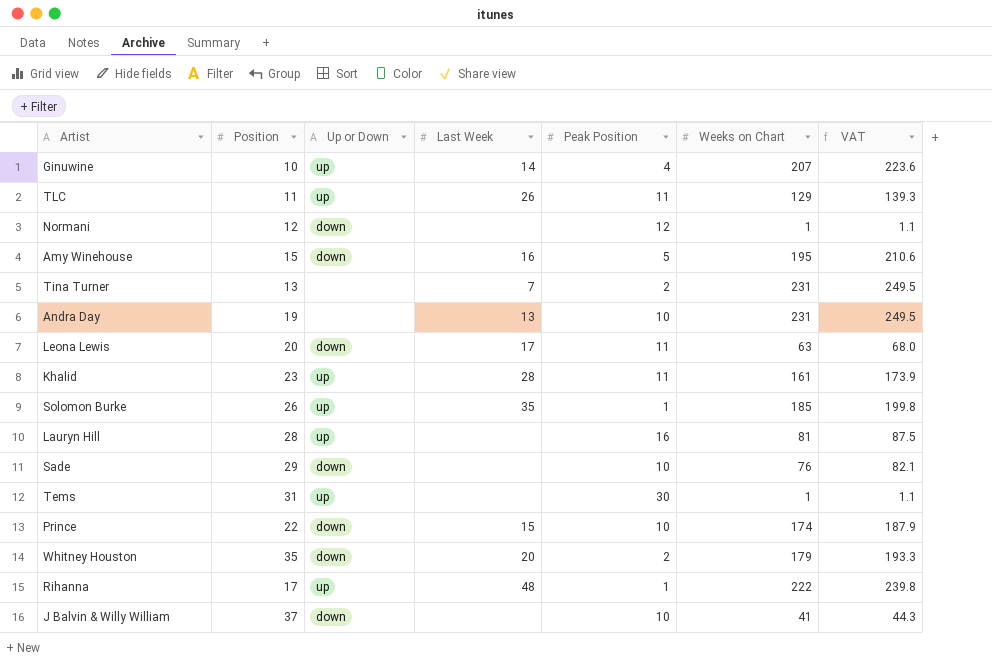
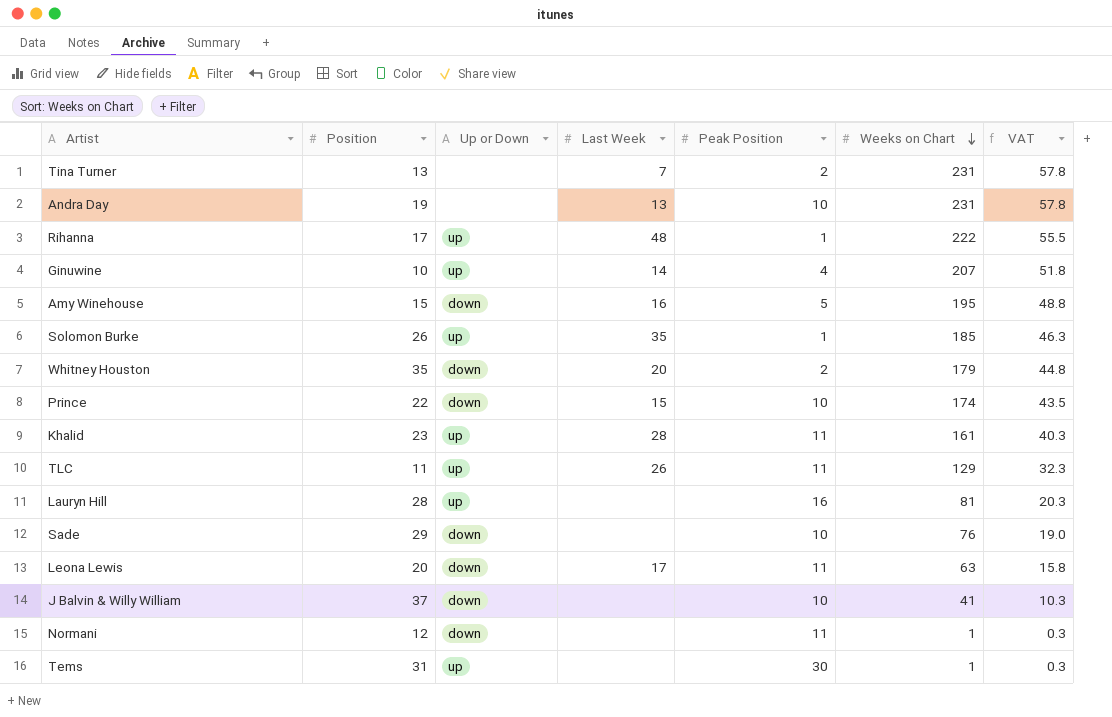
row order: none -> Weeks on Chart descending
column VAT | formula: [Weeks on Chart] * 1.08 -> [Weeks on Chart] * 0.25
Normani | Peak Position: 12 -> 11

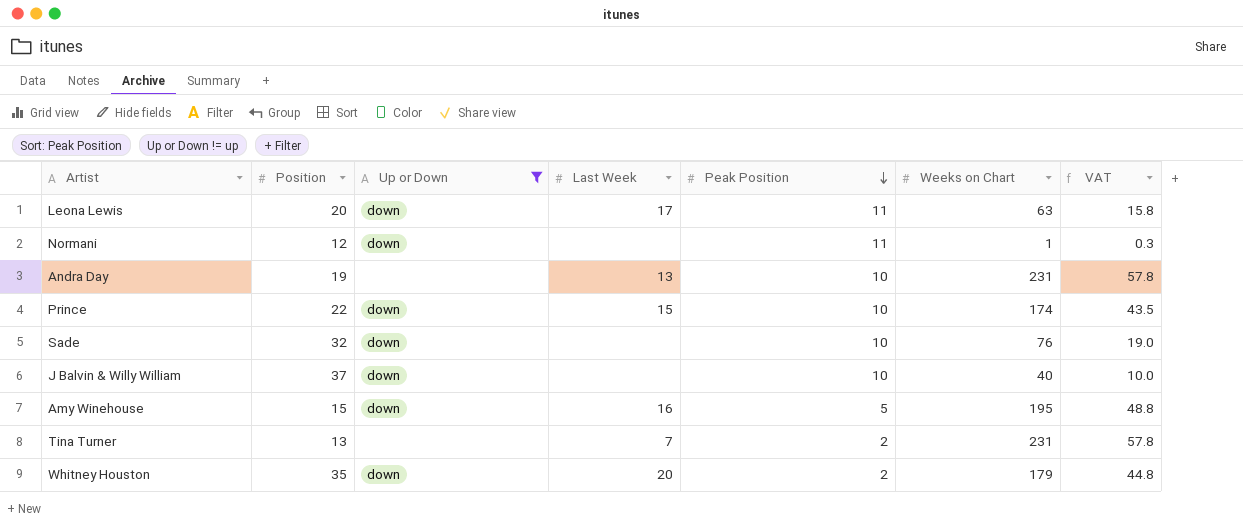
filter: none -> Up or Down != up
row order: Weeks on Chart descending -> Peak Position descending
Sade | Position: 29 -> 32
J Balvin & Willy William | Weeks on Chart: 41 -> 40
J Balvin & Willy William | VAT: 10.3 -> 10.0

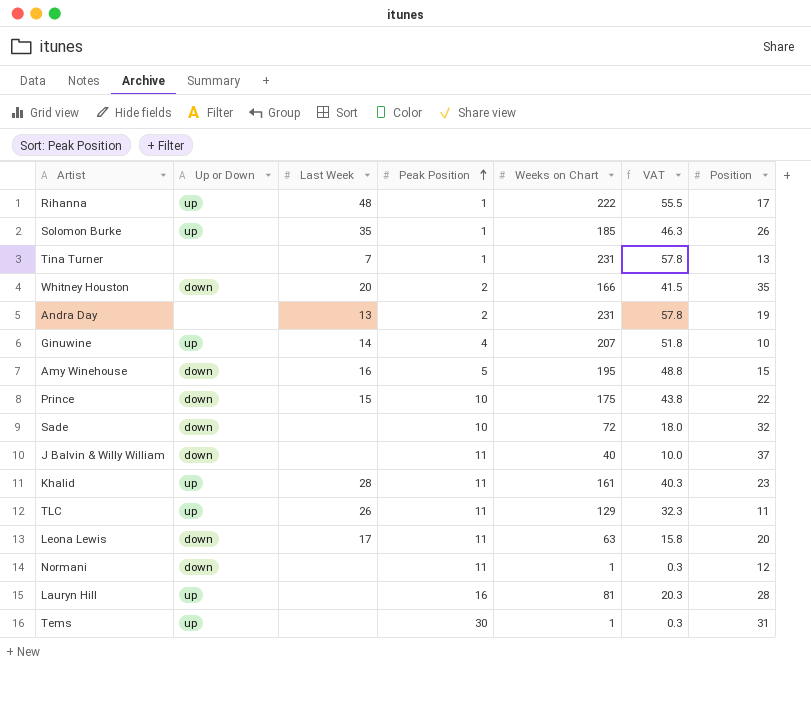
filter: Up or Down != up -> none
row order: Peak Position descending -> Peak Position ascending
column Position | position: 2 -> 7
Tina Turner | Peak Position: 2 -> 1
Whitney Houston | Weeks on Chart: 179 -> 166
Whitney Houston | VAT: 44.8 -> 41.5
Andra Day | Peak Position: 10 -> 2
Prince | Weeks on Chart: 174 -> 175
Prince | VAT: 43.5 -> 43.8
Sade | Weeks on Chart: 76 -> 72
Sade | VAT: 19.0 -> 18.0
J Balvin & Willy William | Peak Position: 10 -> 11

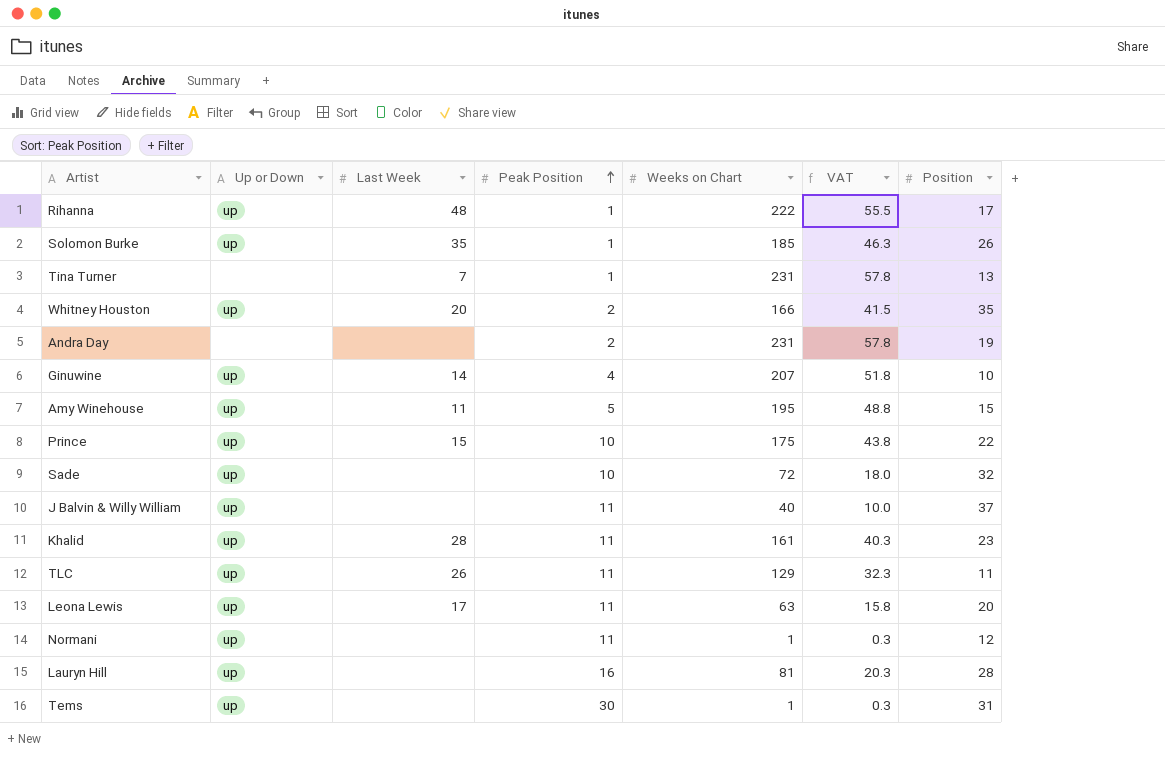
Whitney Houston | Up or Down: down -> up
Andra Day | Last Week: 13 -> none
Amy Winehouse | Up or Down: down -> up
Amy Winehouse | Last Week: 16 -> 11
Prince | Up or Down: down -> up
Sade | Up or Down: down -> up
J Balvin & Willy William | Up or Down: down -> up
Leona Lewis | Up or Down: down -> up
Normani | Up or Down: down -> up

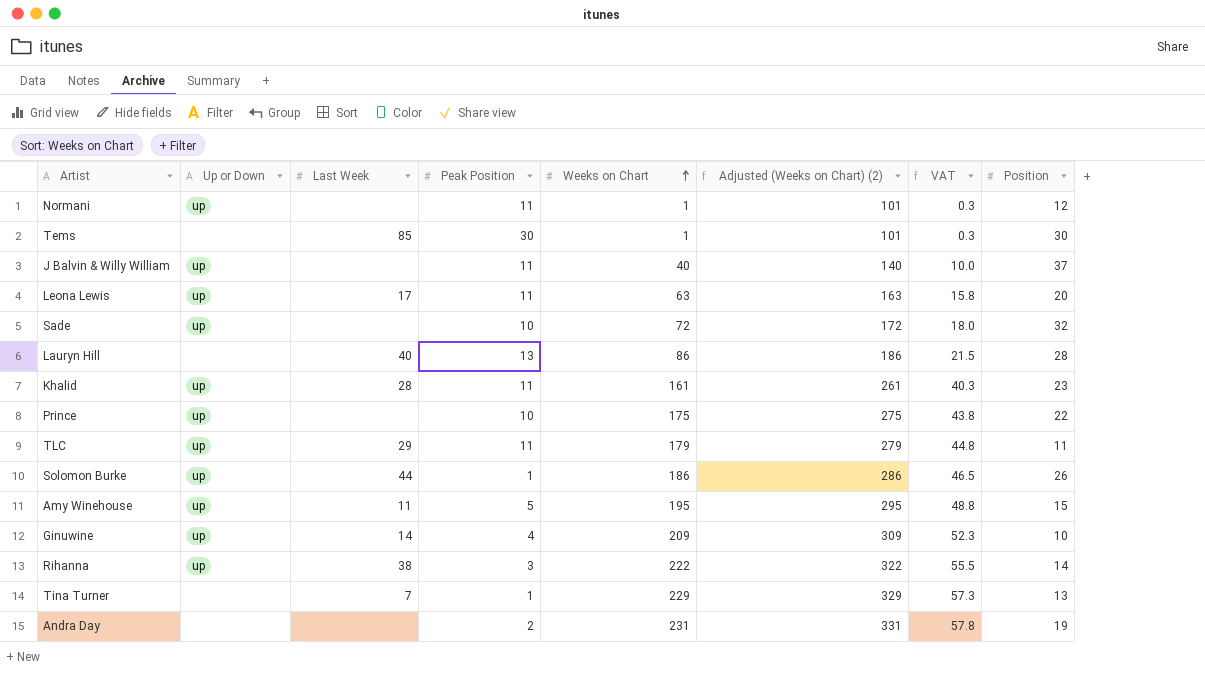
row order: Peak Position ascending -> Weeks on Chart ascending
column Adjusted (Weeks on Chart) (2) | formula: none -> [Weeks on Chart] + 100
row Whitney Houston: up | 20 | 2 | 166 | 41.5 | 35 -> none
Tems | Up or Down: up -> none
Tems | Last Week: none -> 85
Tems | Position: 31 -> 30
Lauryn Hill | Up or Down: up -> none
Lauryn Hill | Last Week: none -> 40
Lauryn Hill | Peak Position: 16 -> 13
Lauryn Hill | Weeks on Chart: 81 -> 86
Lauryn Hill | VAT: 20.3 -> 21.5
Prince | Last Week: 15 -> none
TLC | Last Week: 26 -> 29
TLC | Weeks on Chart: 129 -> 179
TLC | VAT: 32.3 -> 44.8
Solomon Burke | Last Week: 35 -> 44
Solomon Burke | Weeks on Chart: 185 -> 186
Solomon Burke | VAT: 46.3 -> 46.5
Ginuwine | Weeks on Chart: 207 -> 209
Ginuwine | VAT: 51.8 -> 52.3
Rihanna | Last Week: 48 -> 38
Rihanna | Peak Position: 1 -> 3
Rihanna | Position: 17 -> 14
Tina Turner | Weeks on Chart: 231 -> 229
Tina Turner | VAT: 57.8 -> 57.3

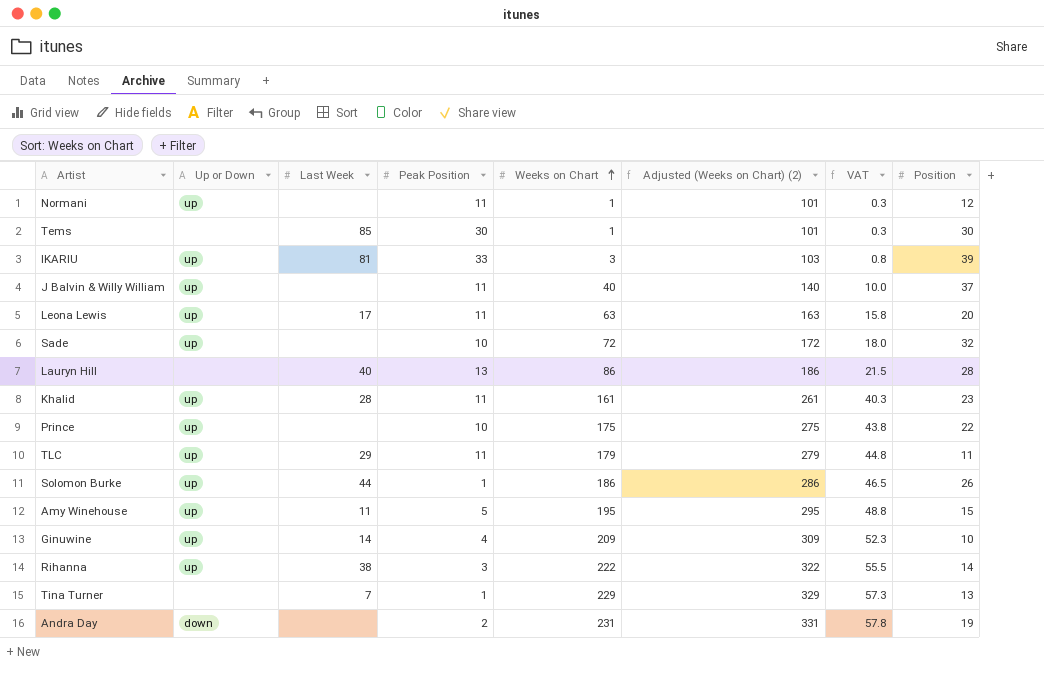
row IKARIU: none -> up | 81 | 33 | 3 | 103 | 0.8 | 39
Andra Day | Up or Down: none -> down

